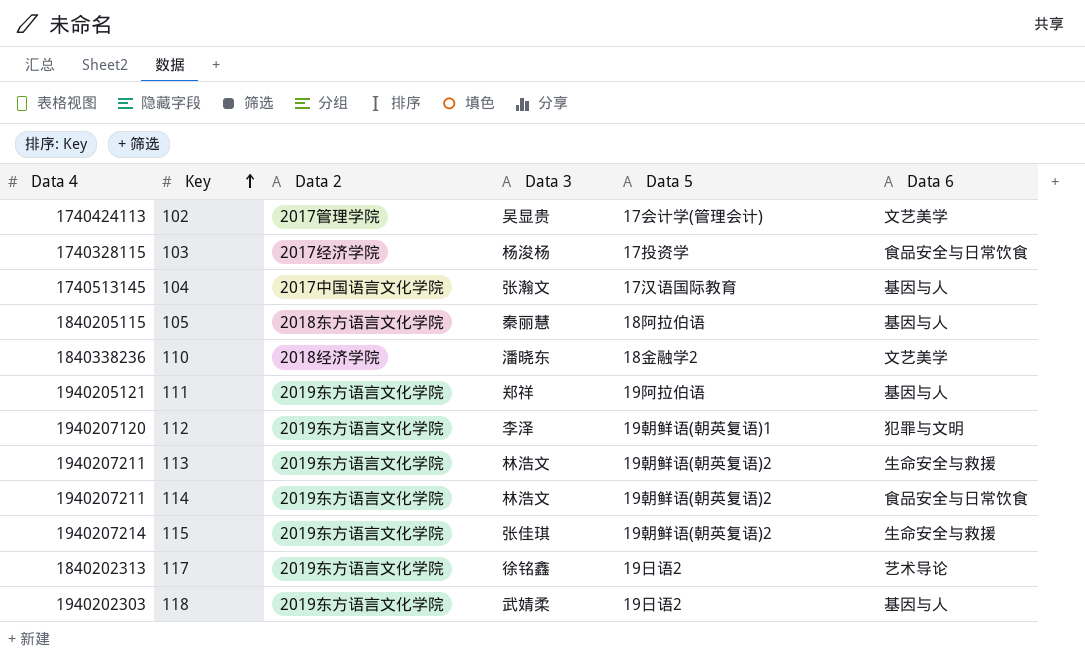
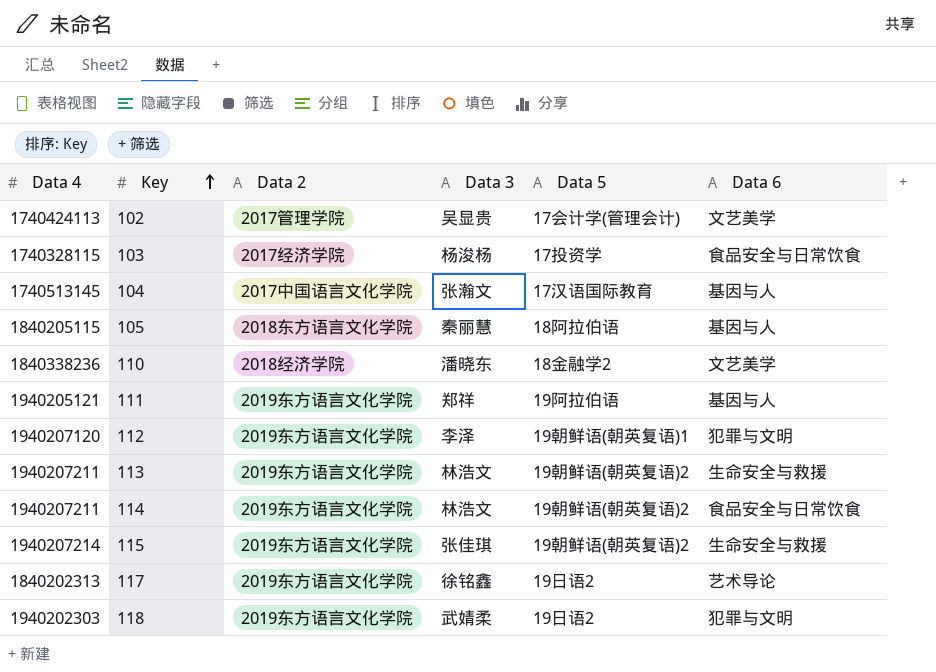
118 | Data 6: 基因与人 -> 犯罪与文明

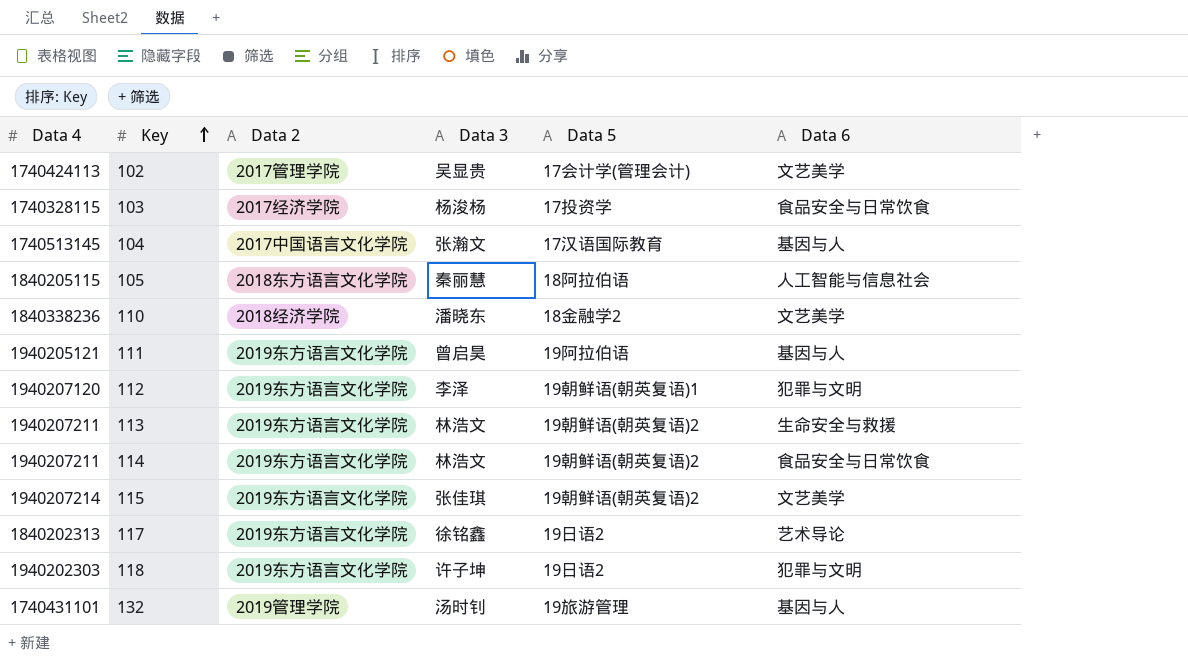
105 | Data 6: 基因与人 -> 人工智能与信息社会
111 | Data 3: 郑祥 -> 曾启昊
115 | Data 6: 生命安全与救援 -> 文艺美学
118 | Data 3: 武婧柔 -> 许子坤
row 132: none -> 1740431101 | 2019管理学院 | 汤时钊 | 19旅游管理 | 基因与人

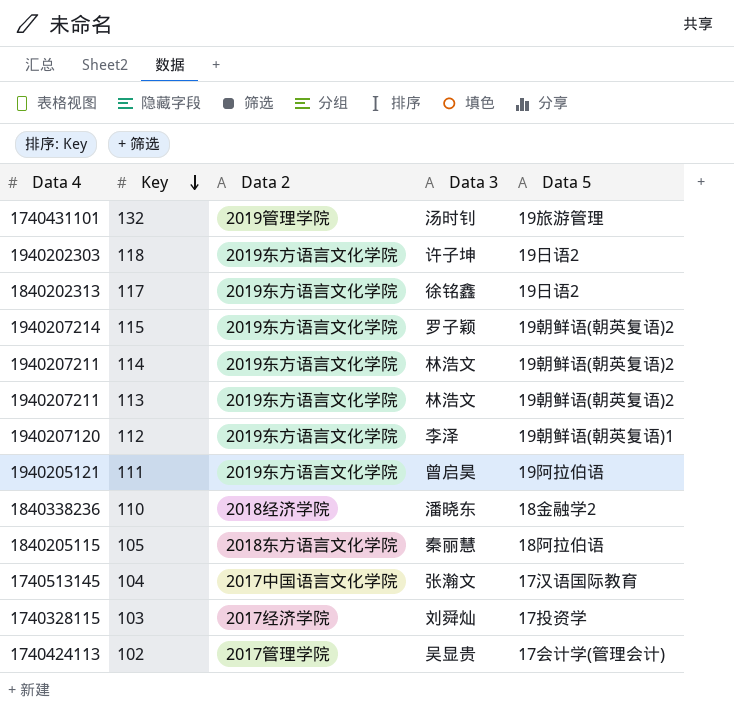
row order: Key ascending -> Key descending
column Data 6 | position: 6 -> none
115 | Data 3: 张佳琪 -> 罗子颖
103 | Data 3: 杨浚杨 -> 刘舜灿

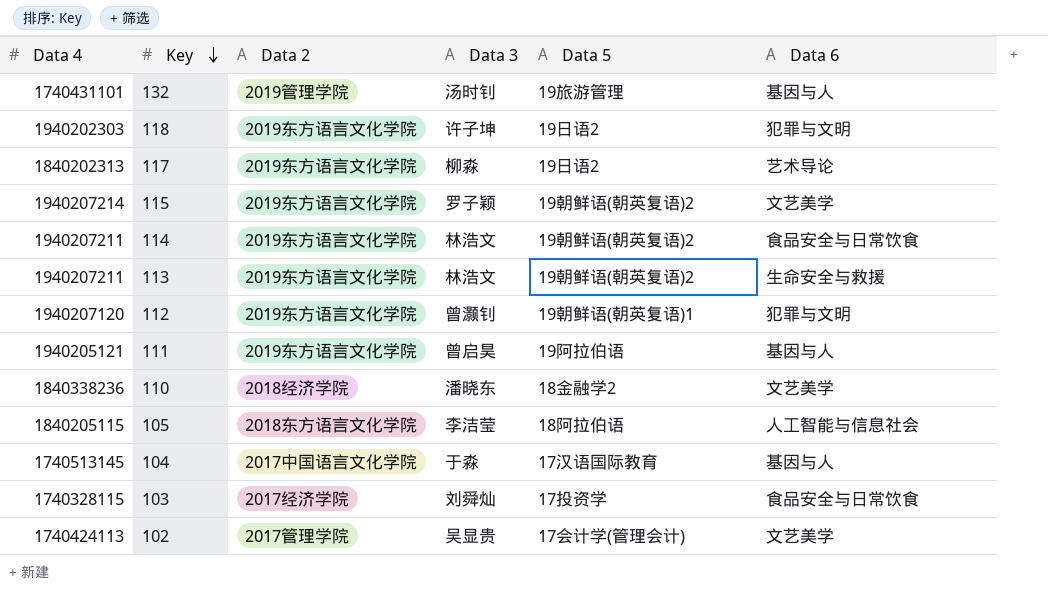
column Data 6 | position: none -> 6
117 | Data 3: 徐铭鑫 -> 柳淼
112 | Data 3: 李泽 -> 曾灏钊
105 | Data 3: 秦丽慧 -> 李洁莹
104 | Data 3: 张瀚文 -> 于淼

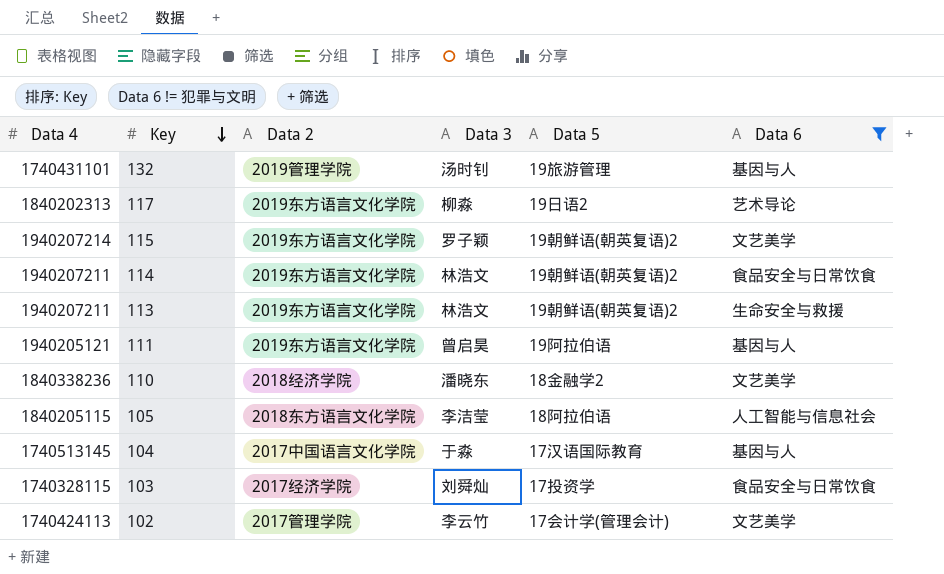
filter: none -> Data 6 != 犯罪与文明
102 | Data 3: 吴显贵 -> 李云竹

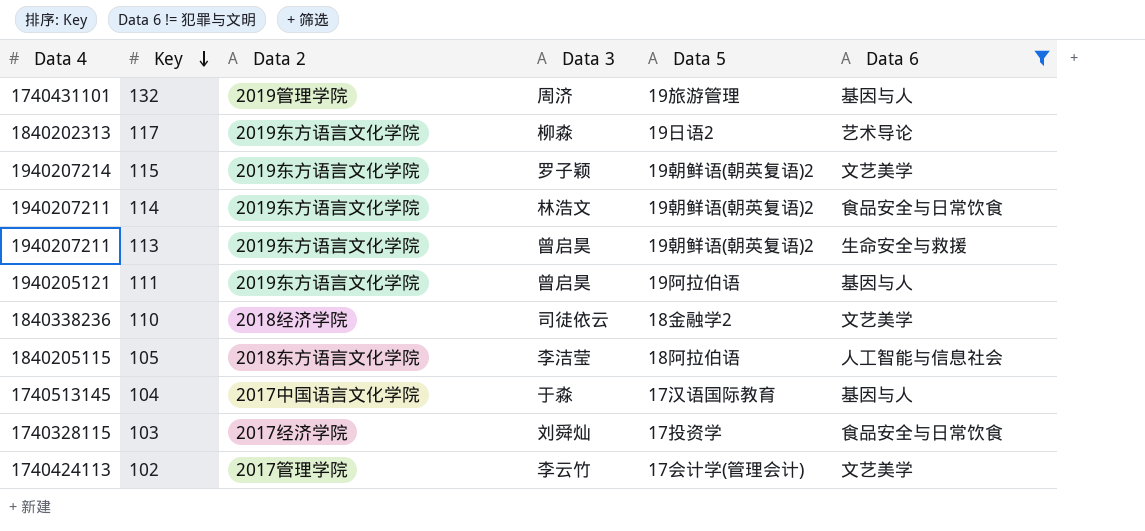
132 | Data 3: 汤时钊 -> 周济
113 | Data 3: 林浩文 -> 曾启昊
110 | Data 3: 潘晓东 -> 司徒依云

